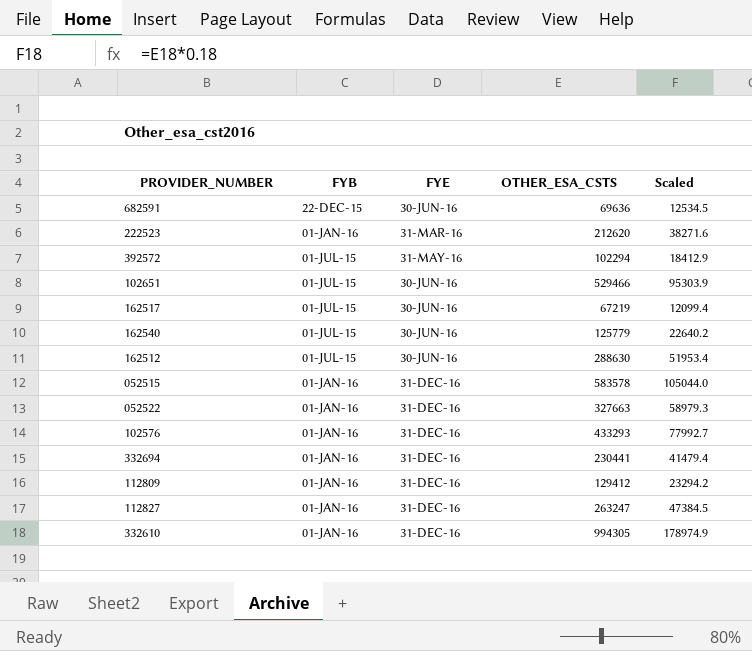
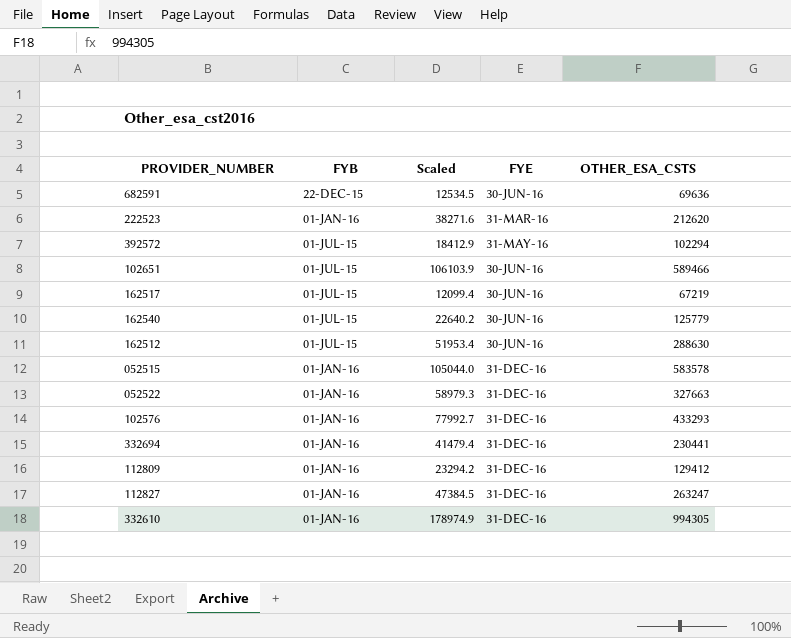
column Scaled | position: 5 -> 3
102651 | Scaled: 95303.9 -> 106103.9
102651 | OTHER_ESA_CSTS: 529466 -> 589466

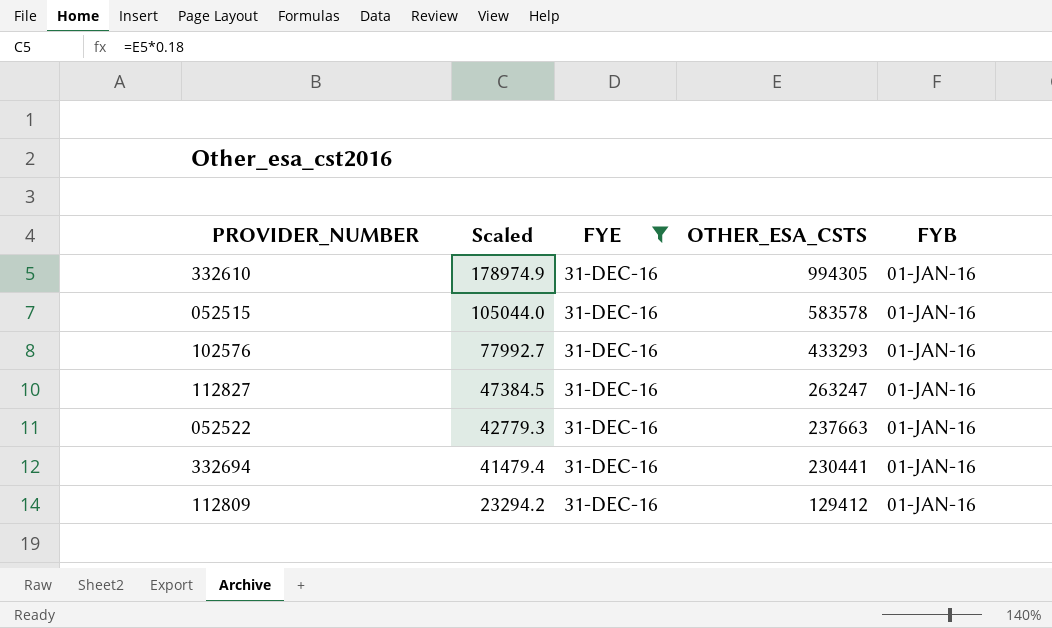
filter: none -> FYE = 31-DEC-16
row order: none -> Scaled descending
column FYB | position: 2 -> 5
052522 | Scaled: 58979.3 -> 42779.3
052522 | OTHER_ESA_CSTS: 327663 -> 237663

